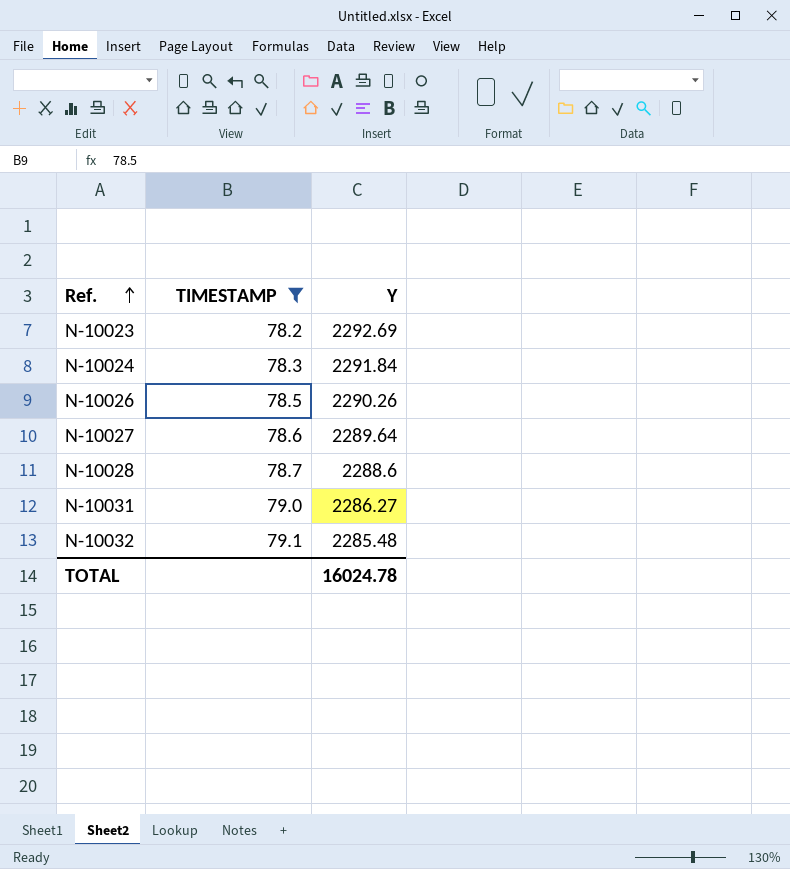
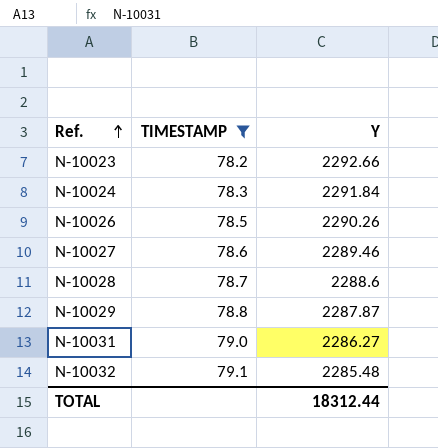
N-10023 | Y: 2292.69 -> 2292.66
N-10027 | Y: 2289.64 -> 2289.46
row N-10029: none -> 78.8 | 2287.87
TOTAL | Y: 16024.78 -> 18312.44

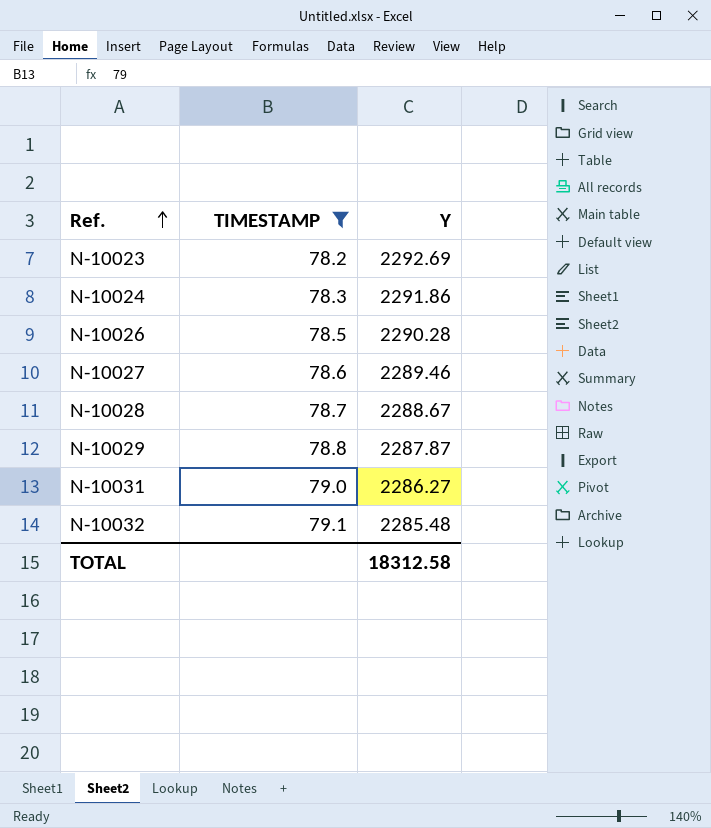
N-10023 | Y: 2292.66 -> 2292.69
N-10024 | Y: 2291.84 -> 2291.86
N-10026 | Y: 2290.26 -> 2290.28
N-10028 | Y: 2288.6 -> 2288.67
TOTAL | Y: 18312.44 -> 18312.58

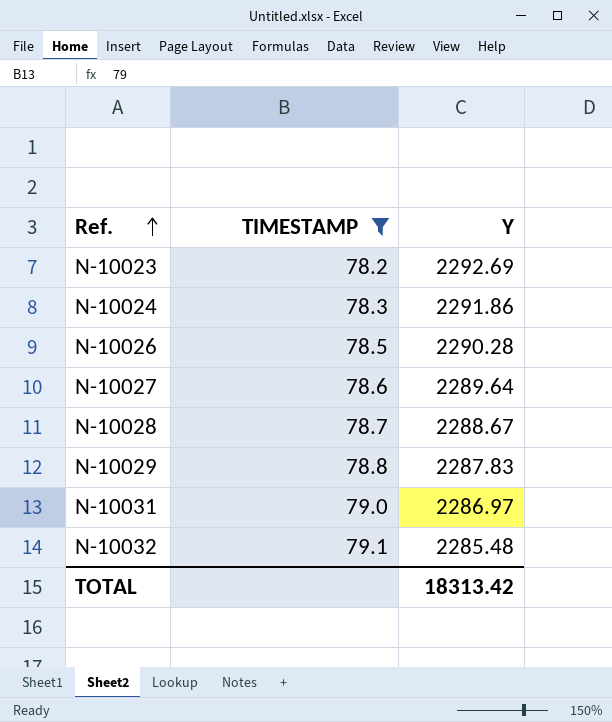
N-10027 | Y: 2289.46 -> 2289.64
N-10029 | Y: 2287.87 -> 2287.83
N-10031 | Y: 2286.27 -> 2286.97
TOTAL | Y: 18312.58 -> 18313.42

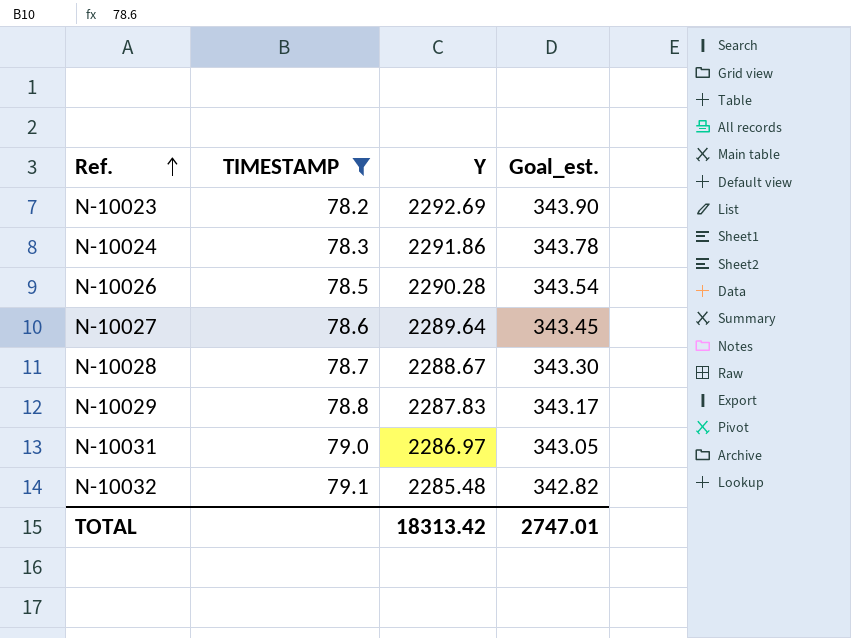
column Goal_est. | formula: none -> [Y] * 0.15

